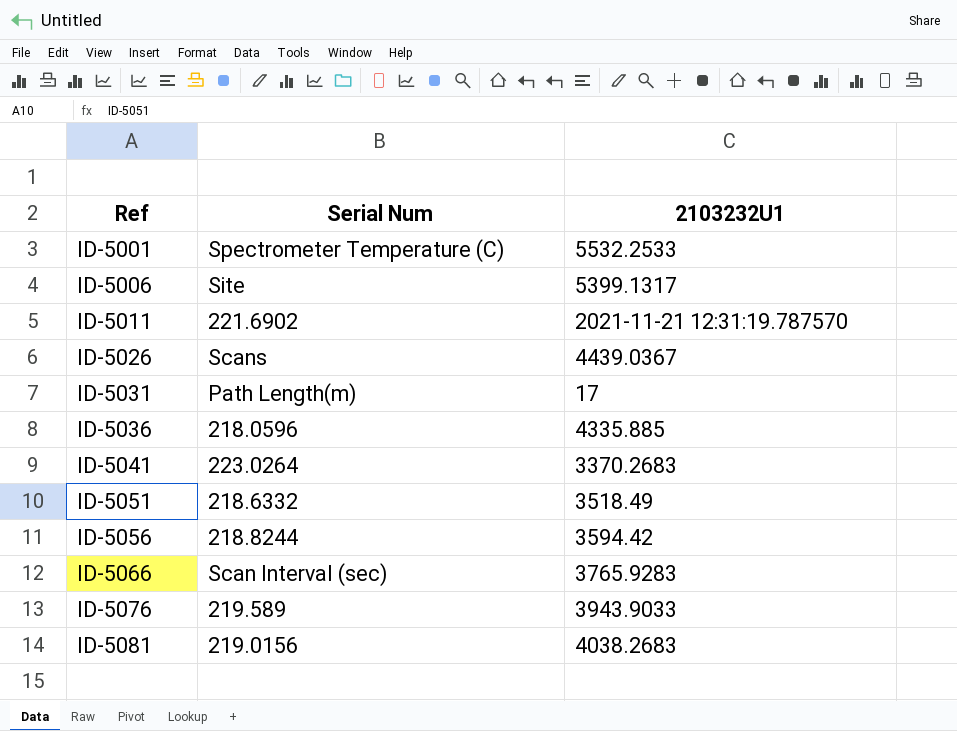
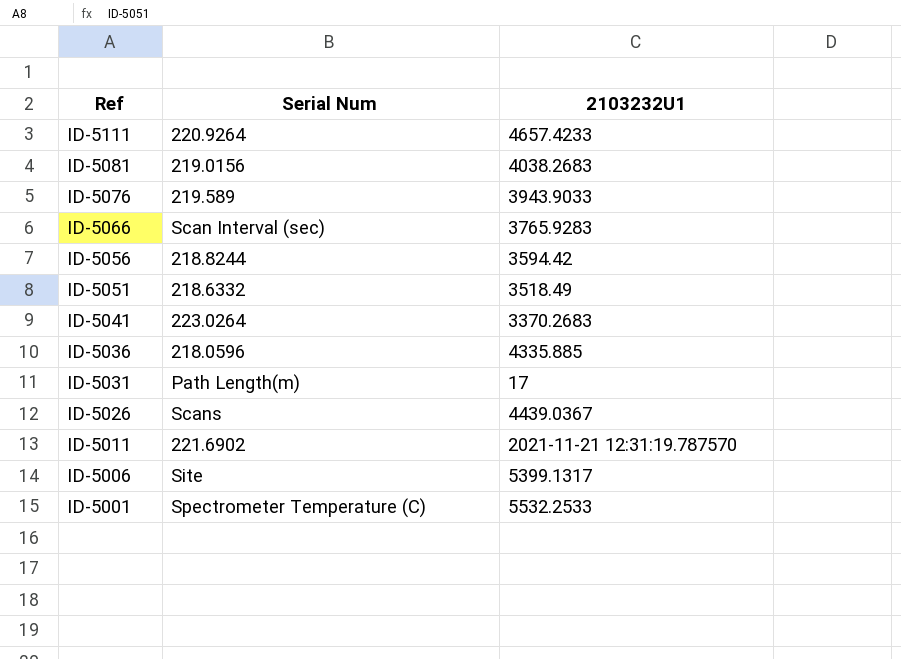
row order: Ref ascending -> Ref descending
row ID-5111: none -> 220.9264 | 4657.4233

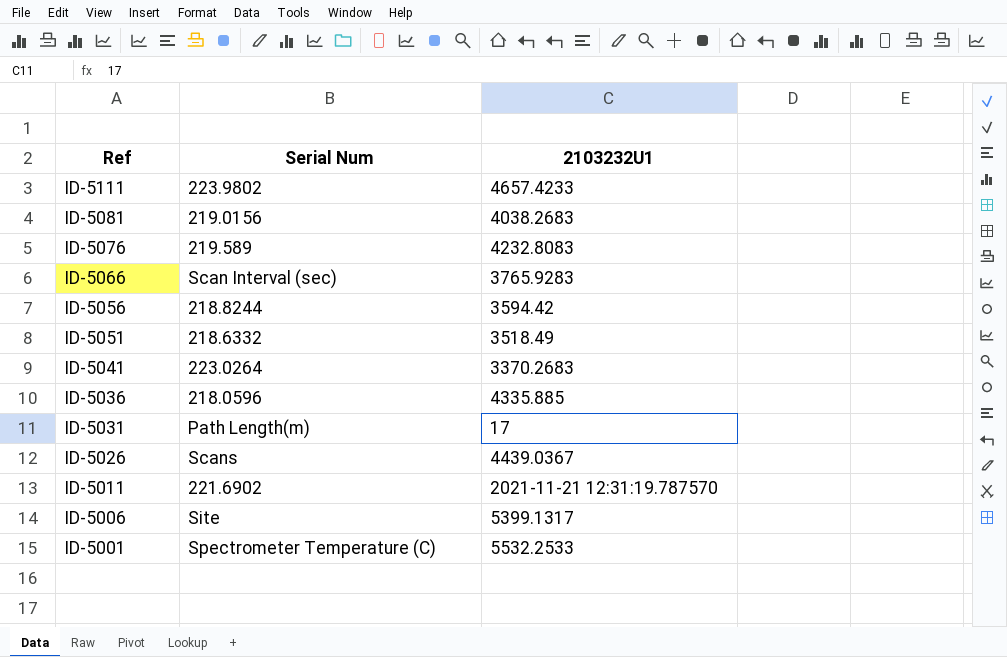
ID-5111 | Serial Num: 220.9264 -> 223.9802
ID-5076 | 2103232U1: 3943.9033 -> 4232.8083

